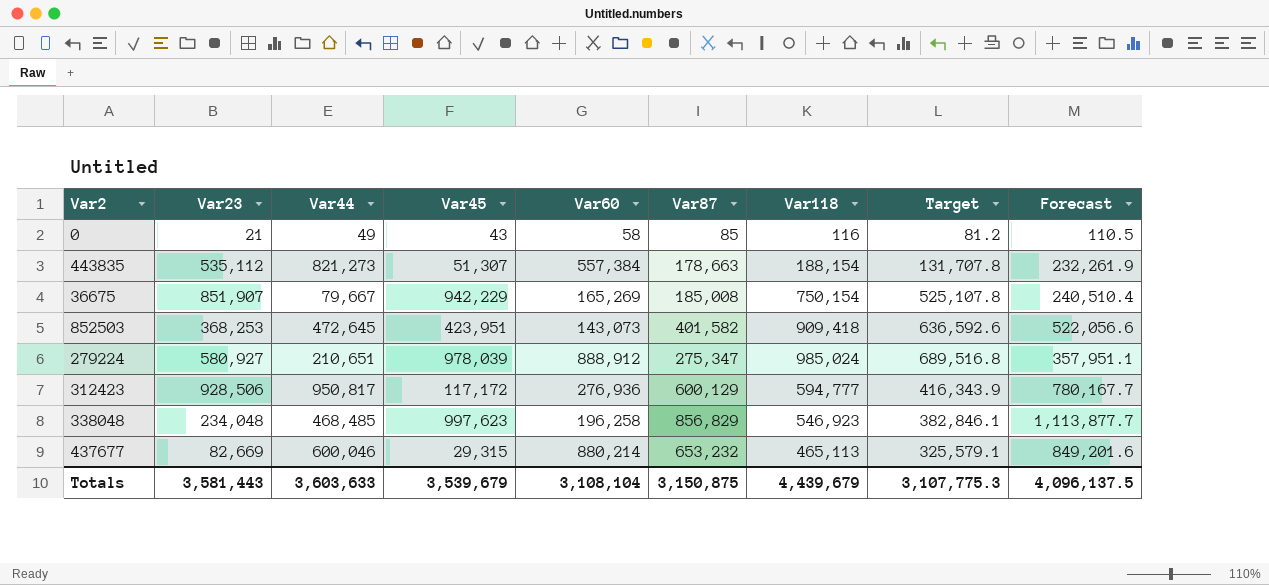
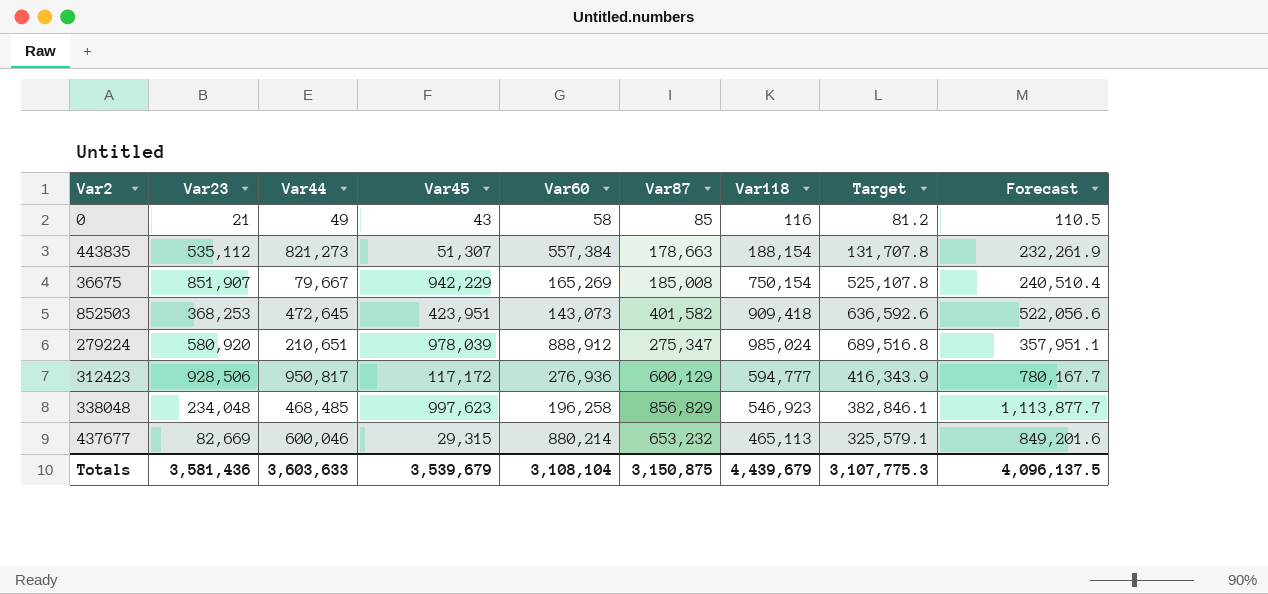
279224 | Var23: 580,927 -> 580,920
Totals | Var23: 3,581,443 -> 3,581,436

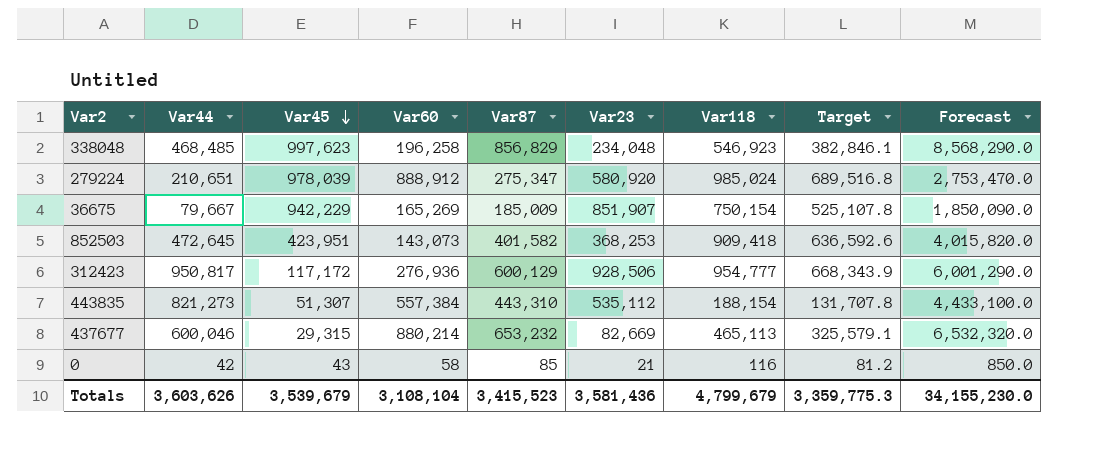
row order: none -> Var45 descending
column Var23 | position: 2 -> 6
column Forecast | formula: [Var87] * 1.3 -> [Var87] * 10
36675 | Var87: 185,008 -> 185,009
312423 | Var118: 594,777 -> 954,777
312423 | Target: 416,343.9 -> 668,343.9
443835 | Var87: 178,663 -> 443,310
0 | Var44: 49 -> 42
Totals | Var44: 3,603,633 -> 3,603,626
Totals | Var87: 3,150,875 -> 3,415,523
Totals | Var118: 4,439,679 -> 4,799,679
Totals | Target: 3,107,775.3 -> 3,359,775.3
Totals | Forecast: 4,096,137.5 -> 34,155,230.0

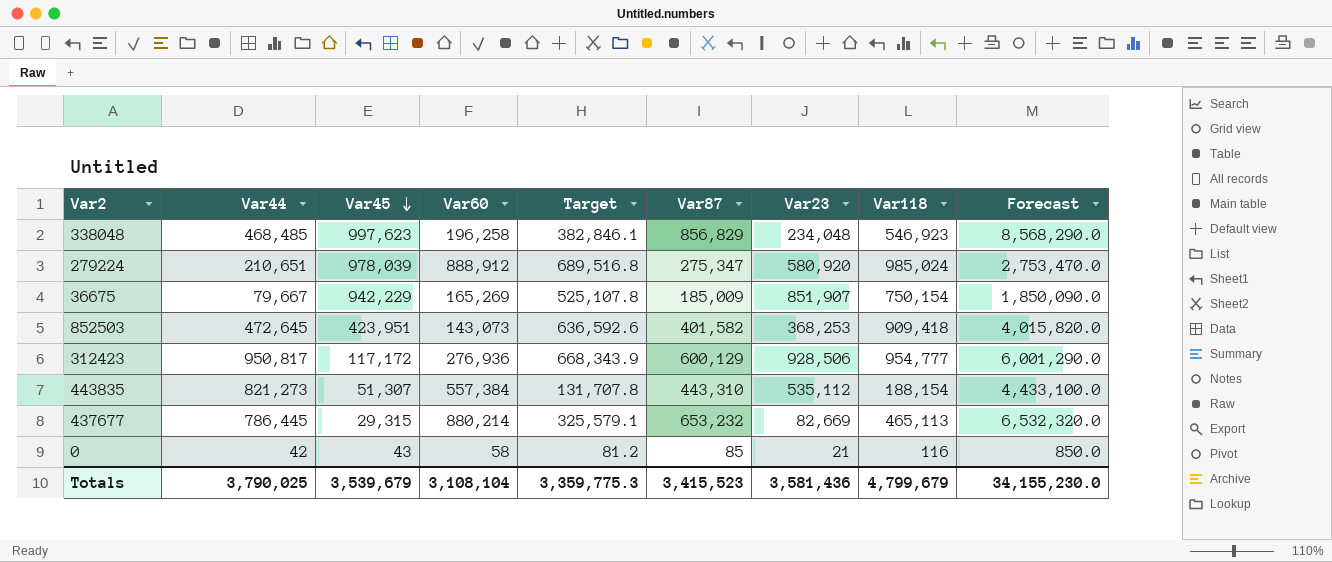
column Target | position: 8 -> 5
437677 | Var44: 600,046 -> 786,445
Totals | Var44: 3,603,626 -> 3,790,025

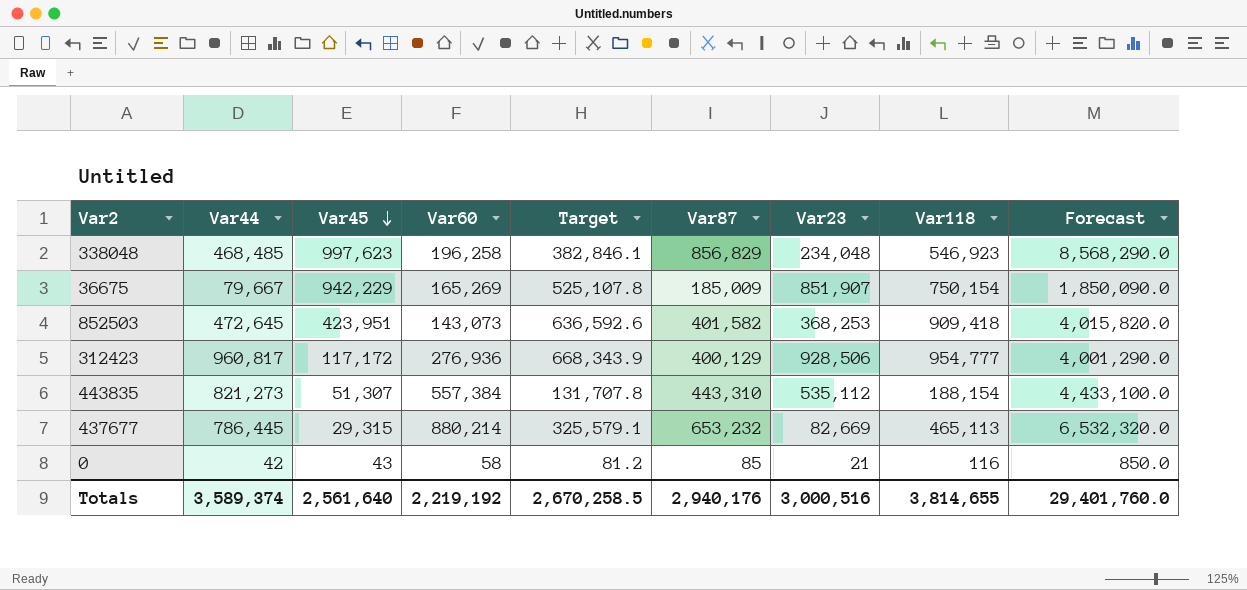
row 279224: 210,651 | 978,039 | 888,912 | 689,516.8 | 275,347 | 580,920 | 985,024 | 2,753,470.0 -> none
312423 | Var44: 950,817 -> 960,817
312423 | Var87: 600,129 -> 400,129
312423 | Forecast: 6,001,290.0 -> 4,001,290.0
Totals | Var44: 3,790,025 -> 3,589,374
Totals | Var45: 3,539,679 -> 2,561,640
Totals | Var60: 3,108,104 -> 2,219,192
Totals | Target: 3,359,775.3 -> 2,670,258.5
Totals | Var87: 3,415,523 -> 2,940,176
Totals | Var23: 3,581,436 -> 3,000,516
Totals | Var118: 4,799,679 -> 3,814,655
Totals | Forecast: 34,155,230.0 -> 29,401,760.0

